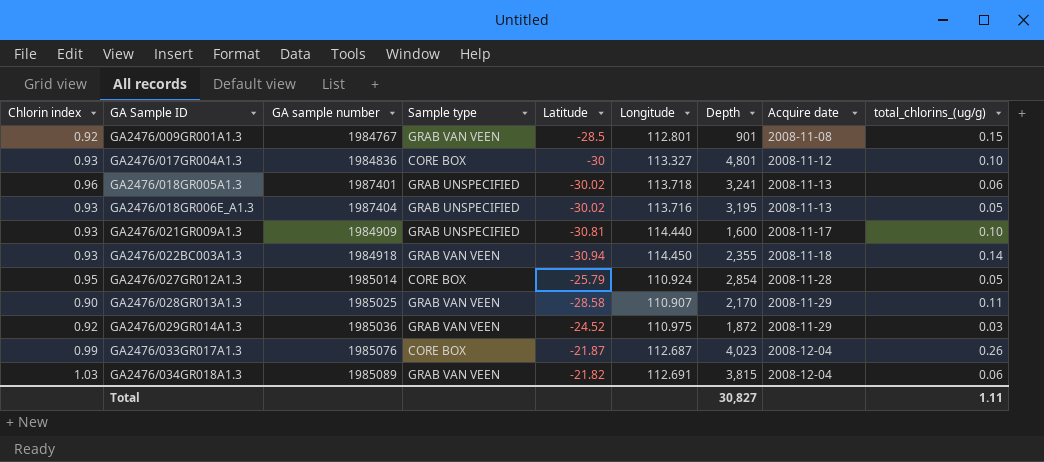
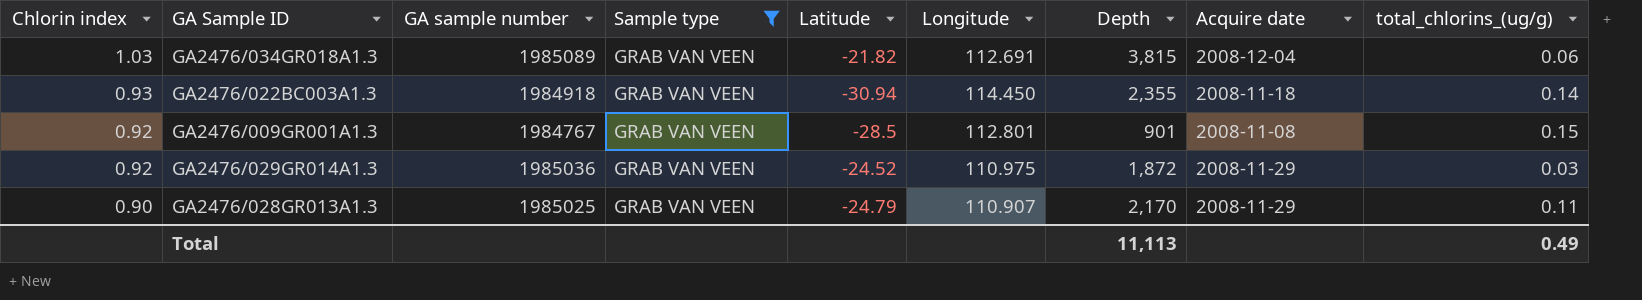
filter: none -> Sample type = GRAB VAN VEEN
row order: GA Sample ID ascending -> Chlorin index descending
GA2476/028GR013A1.3 | Latitude: -28.58 -> -24.79
Total | Depth: 30,827 -> 11,113
Total | total_chlorins_(ug/g): 1.11 -> 0.49

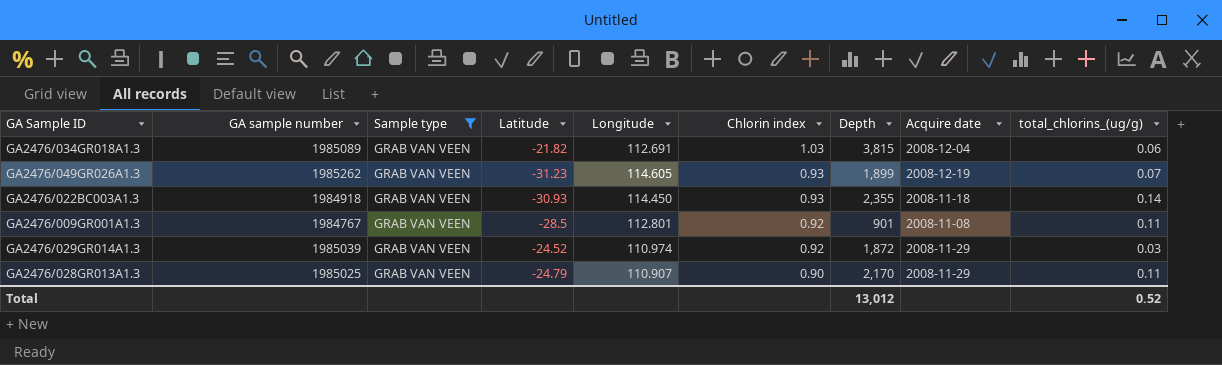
column Chlorin index | position: 1 -> 6
row GA2476/049GR026A1.3: none -> 1985262 | GRAB VAN VEEN | -31.23 | 114.605 | 0.93 | 1,899 | 2008-12-19 | 0.07
GA2476/022BC003A1.3 | Latitude: -30.94 -> -30.93
GA2476/009GR001A1.3 | total_chlorins_(ug/g): 0.15 -> 0.11
GA2476/029GR014A1.3 | GA sample number: 1985036 -> 1985039
GA2476/029GR014A1.3 | Longitude: 110.975 -> 110.974
Total | Depth: 11,113 -> 13,012
Total | total_chlorins_(ug/g): 0.49 -> 0.52

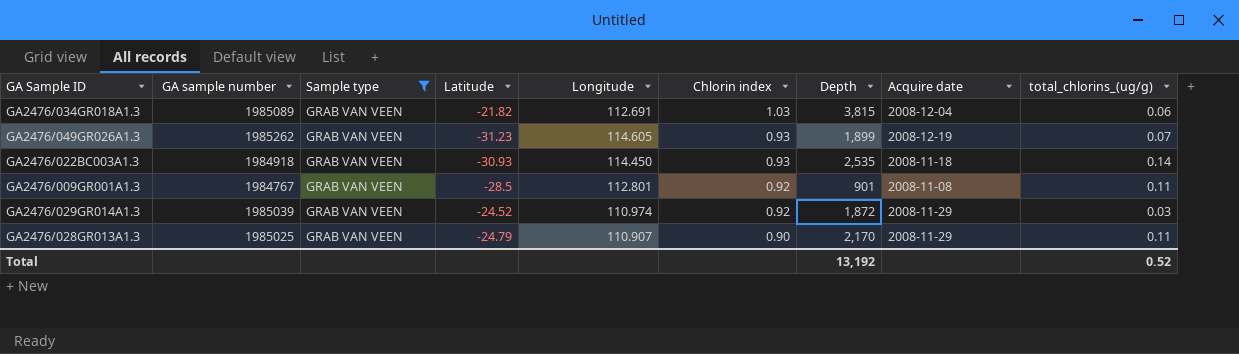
GA2476/022BC003A1.3 | Depth: 2,355 -> 2,535
Total | Depth: 13,012 -> 13,192

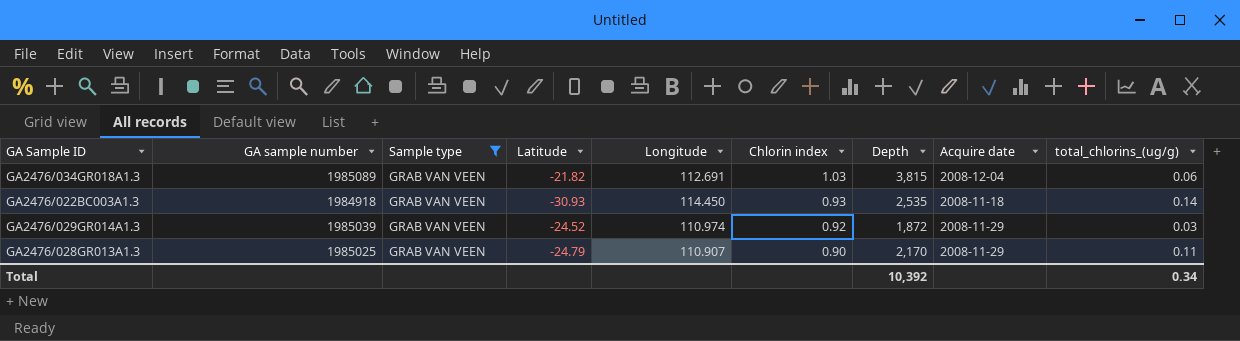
row GA2476/049GR026A1.3: 1985262 | GRAB VAN VEEN | -31.23 | 114.605 | 0.93 | 1,899 | 2008-12-19 | 0.07 -> none
row GA2476/009GR001A1.3: 1984767 | GRAB VAN VEEN | -28.5 | 112.801 | 0.92 | 901 | 2008-11-08 | 0.11 -> none
Total | Depth: 13,192 -> 10,392
Total | total_chlorins_(ug/g): 0.52 -> 0.34

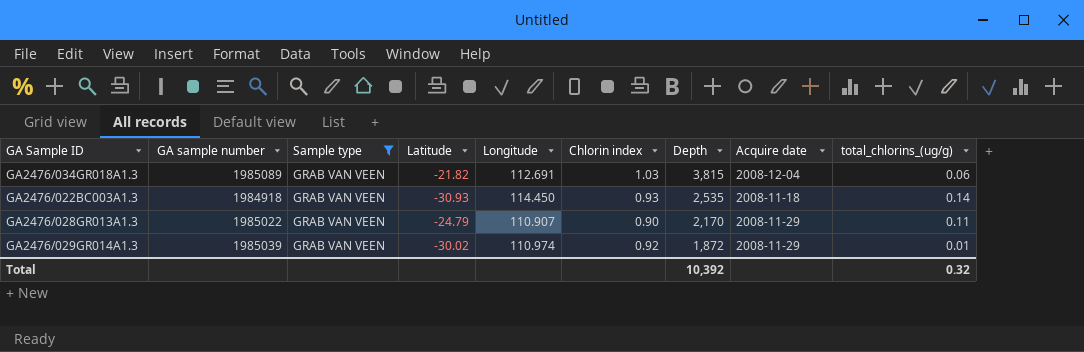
row order: Chlorin index descending -> Depth descending
GA2476/028GR013A1.3 | GA sample number: 1985025 -> 1985022
GA2476/029GR014A1.3 | Latitude: -24.52 -> -30.02
GA2476/029GR014A1.3 | total_chlorins_(ug/g): 0.03 -> 0.01
Total | total_chlorins_(ug/g): 0.34 -> 0.32

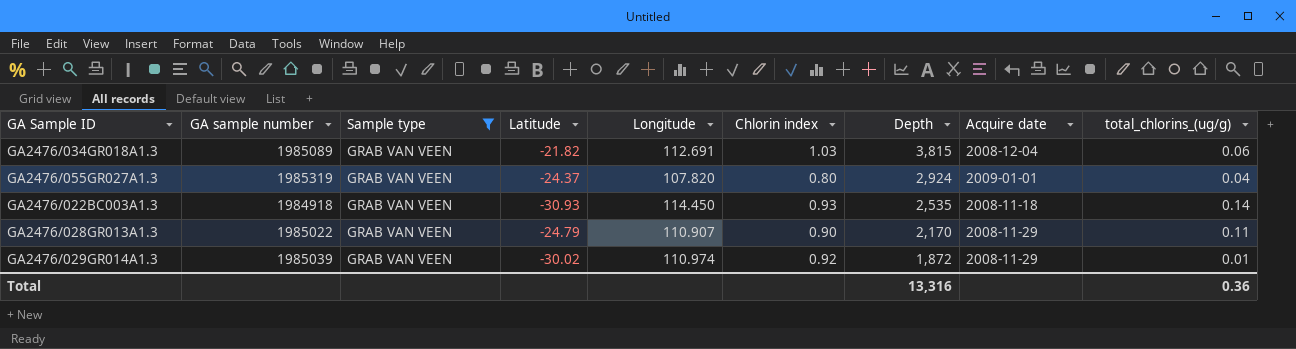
row GA2476/055GR027A1.3: none -> 1985319 | GRAB VAN VEEN | -24.37 | 107.820 | 0.80 | 2,924 | 2009-01-01 | 0.04
Total | Depth: 10,392 -> 13,316
Total | total_chlorins_(ug/g): 0.32 -> 0.36

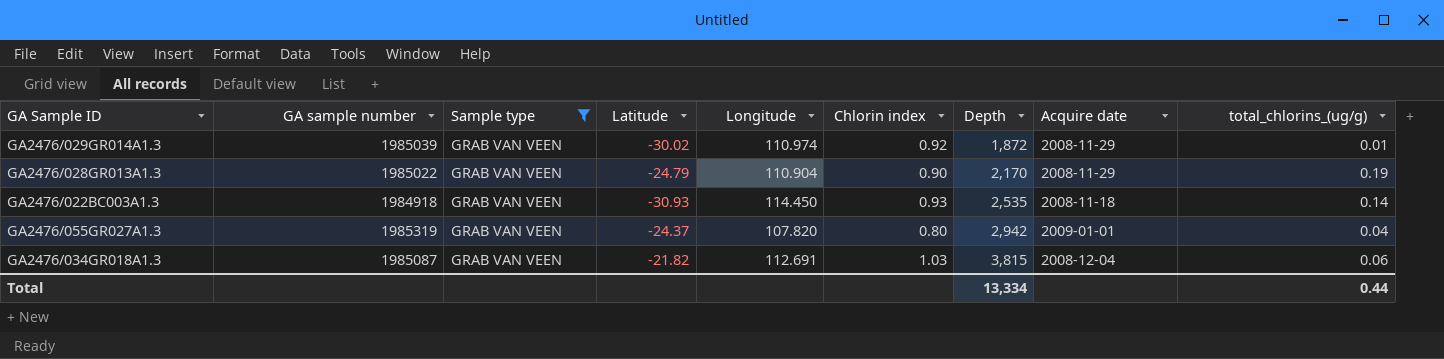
row order: Depth descending -> Depth ascending
GA2476/028GR013A1.3 | Longitude: 110.907 -> 110.904
GA2476/028GR013A1.3 | total_chlorins_(ug/g): 0.11 -> 0.19
GA2476/055GR027A1.3 | Depth: 2,924 -> 2,942
GA2476/034GR018A1.3 | GA sample number: 1985089 -> 1985087
Total | Depth: 13,316 -> 13,334
Total | total_chlorins_(ug/g): 0.36 -> 0.44

